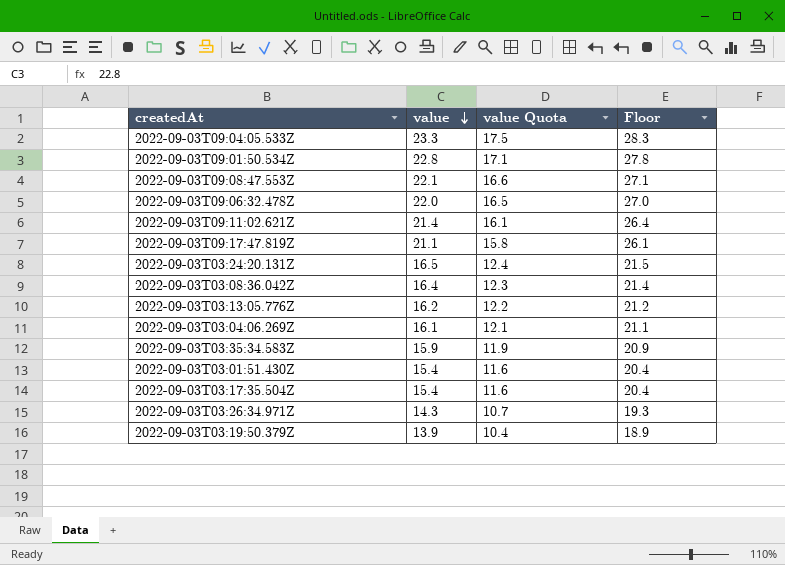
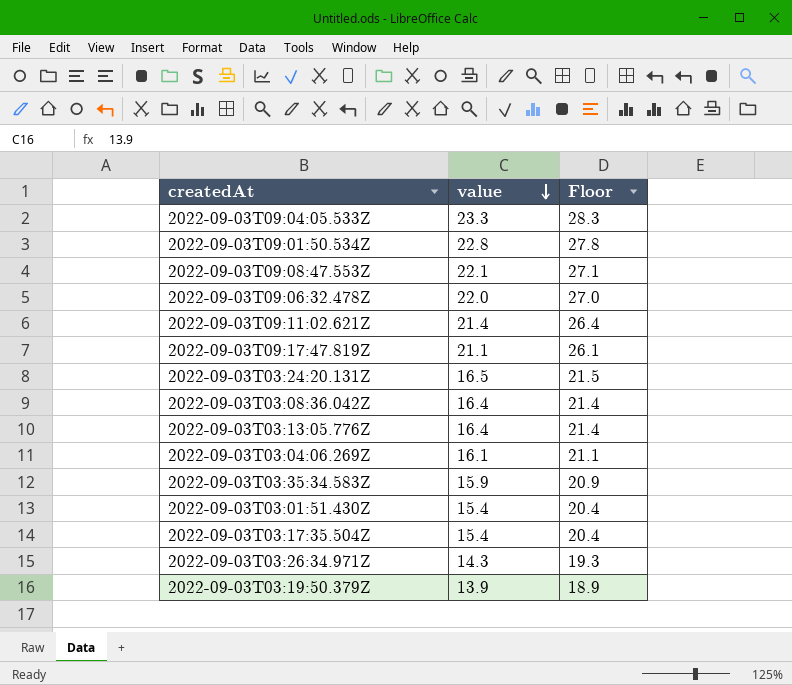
column value Quota | formula: [value] * 0.75 -> none
2022-09-03T03:13:05.776Z | value: 16.2 -> 16.4
2022-09-03T03:13:05.776Z | Floor: 21.2 -> 21.4

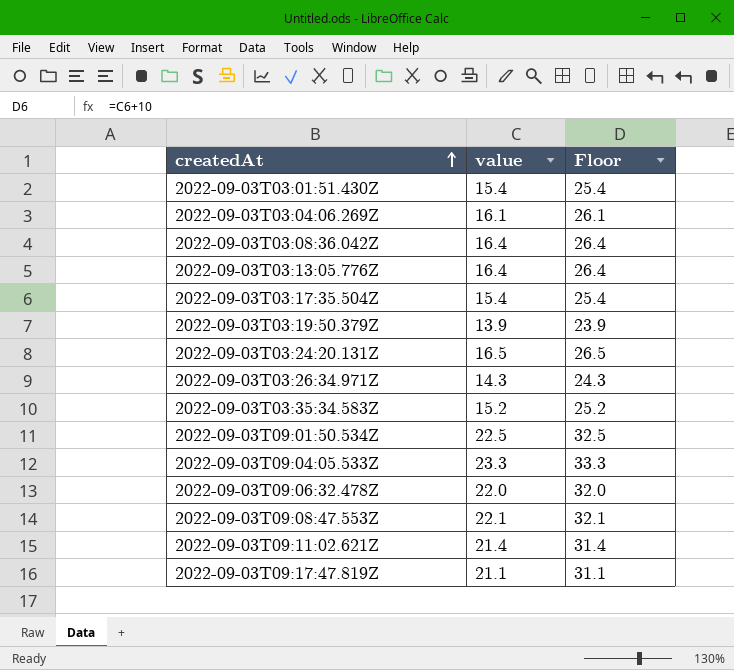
row order: value descending -> createdAt ascending
column Floor | formula: [value] + 5 -> [value] + 10
2022-09-03T03:35:34.583Z | value: 15.9 -> 15.2
2022-09-03T09:01:50.534Z | value: 22.8 -> 22.5

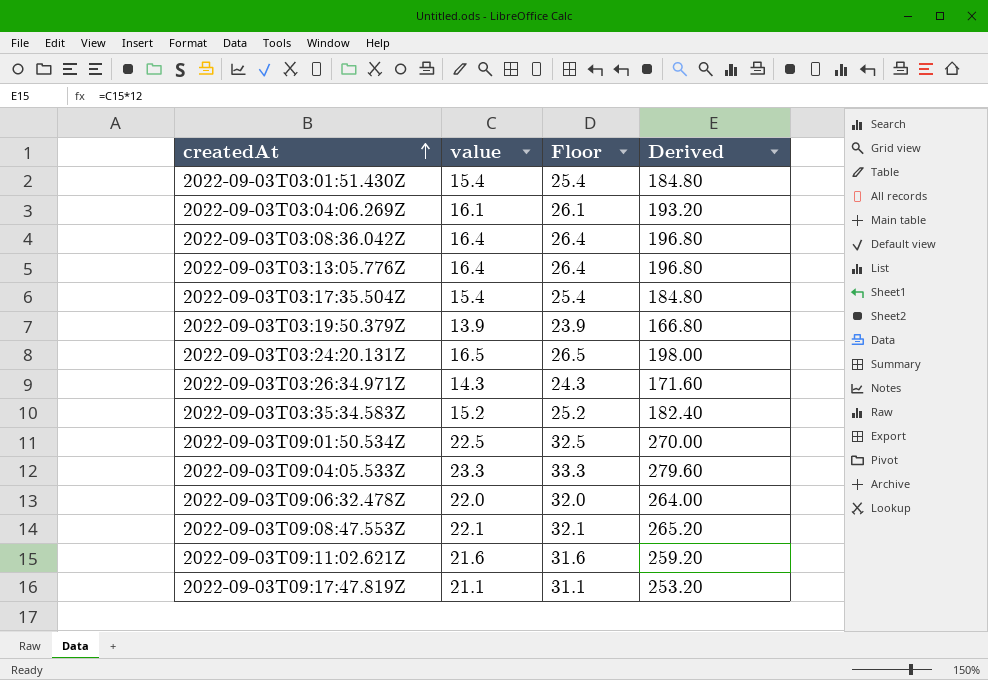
column Derived | formula: none -> [value] * 12
2022-09-03T09:11:02.621Z | value: 21.4 -> 21.6
2022-09-03T09:11:02.621Z | Floor: 31.4 -> 31.6

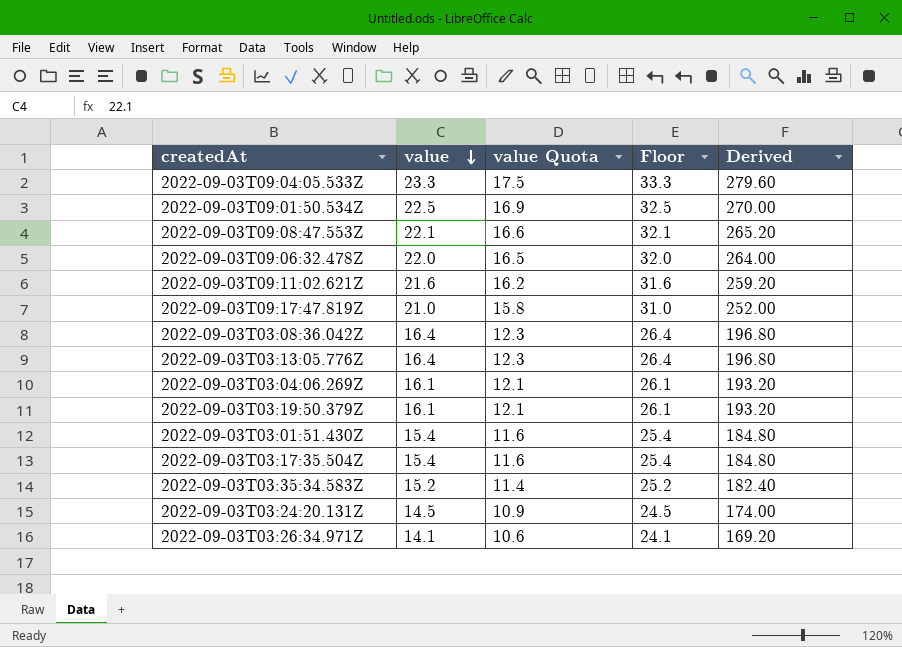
row order: createdAt ascending -> value descending
column value Quota | formula: none -> [value] * 0.75
2022-09-03T09:17:47.819Z | value: 21.1 -> 21.0
2022-09-03T09:17:47.819Z | Floor: 31.1 -> 31.0
2022-09-03T09:17:47.819Z | Derived: 253.20 -> 252.00
2022-09-03T03:19:50.379Z | value: 13.9 -> 16.1
2022-09-03T03:19:50.379Z | Floor: 23.9 -> 26.1
2022-09-03T03:19:50.379Z | Derived: 166.80 -> 193.20
2022-09-03T03:24:20.131Z | value: 16.5 -> 14.5
2022-09-03T03:24:20.131Z | Floor: 26.5 -> 24.5
2022-09-03T03:24:20.131Z | Derived: 198.00 -> 174.00
2022-09-03T03:26:34.971Z | value: 14.3 -> 14.1
2022-09-03T03:26:34.971Z | Floor: 24.3 -> 24.1
2022-09-03T03:26:34.971Z | Derived: 171.60 -> 169.20

